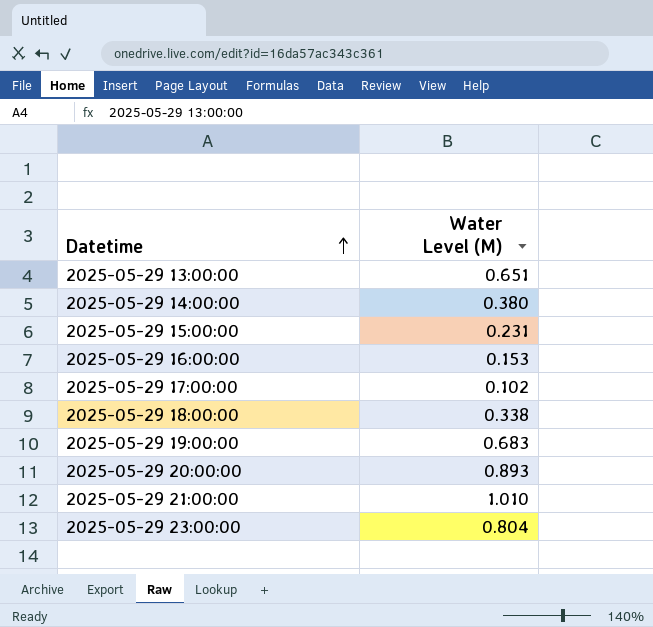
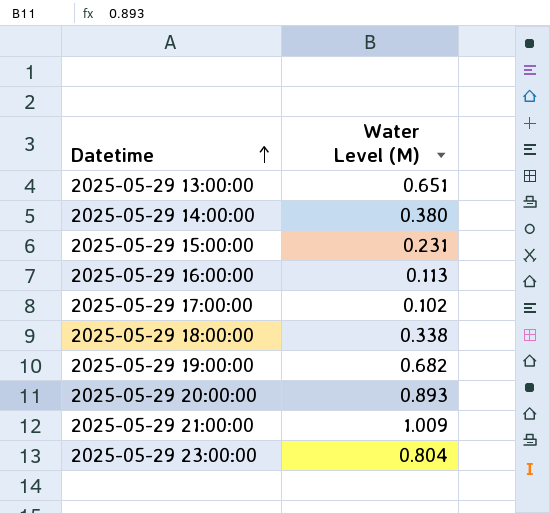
2025-05-29 16:00:00 | Water Level (M): 0.153 -> 0.113
2025-05-29 19:00:00 | Water Level (M): 0.683 -> 0.682
2025-05-29 21:00:00 | Water Level (M): 1.010 -> 1.009

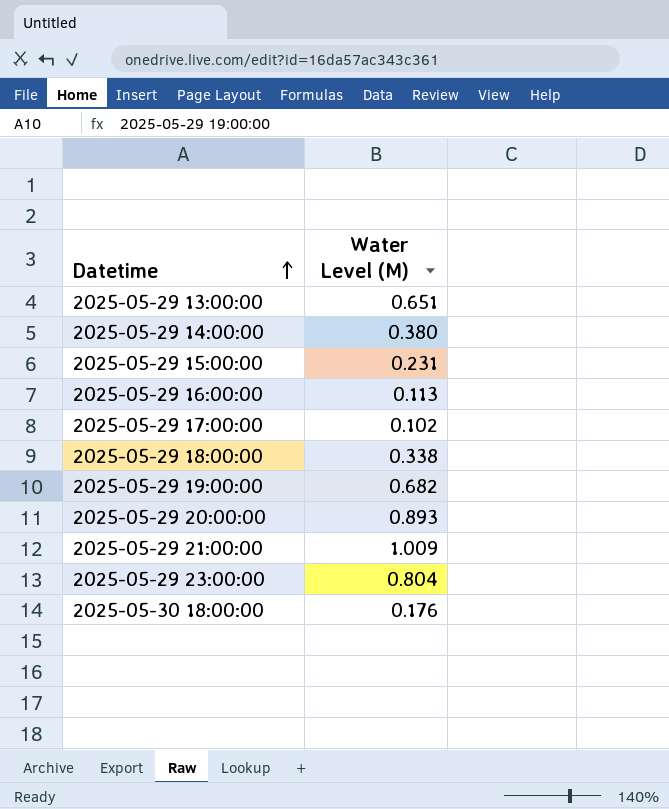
row 2025-05-30 18:00:00: none -> 0.176

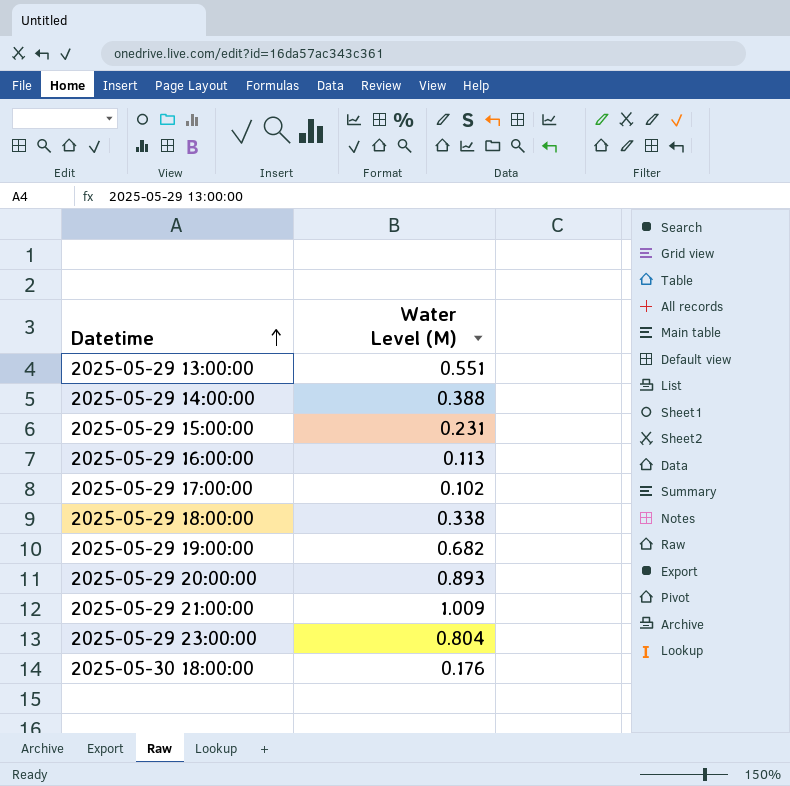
2025-05-29 13:00:00 | Water Level (M): 0.651 -> 0.551
2025-05-29 14:00:00 | Water Level (M): 0.380 -> 0.388

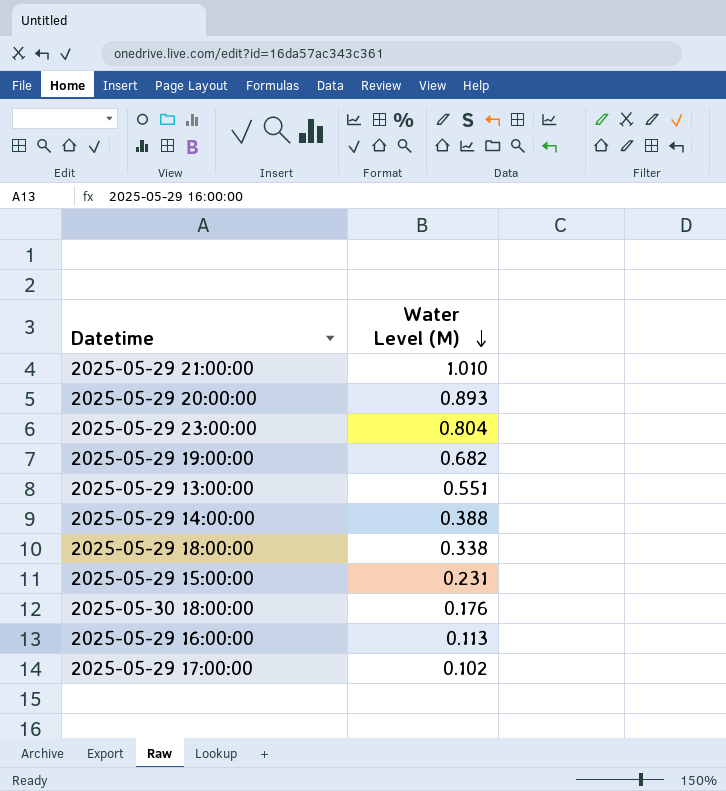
row order: Datetime ascending -> Water Level (M) descending
2025-05-29 21:00:00 | Water Level (M): 1.009 -> 1.010

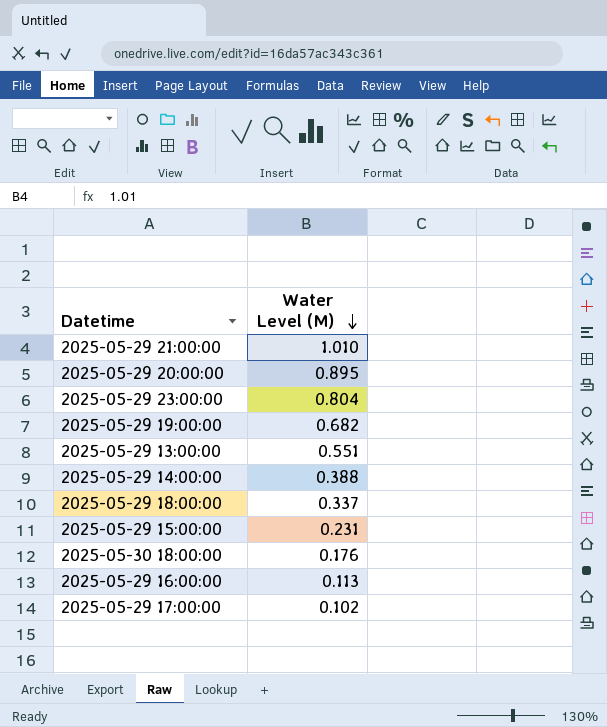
2025-05-29 20:00:00 | Water Level (M): 0.893 -> 0.895
2025-05-29 18:00:00 | Water Level (M): 0.338 -> 0.337

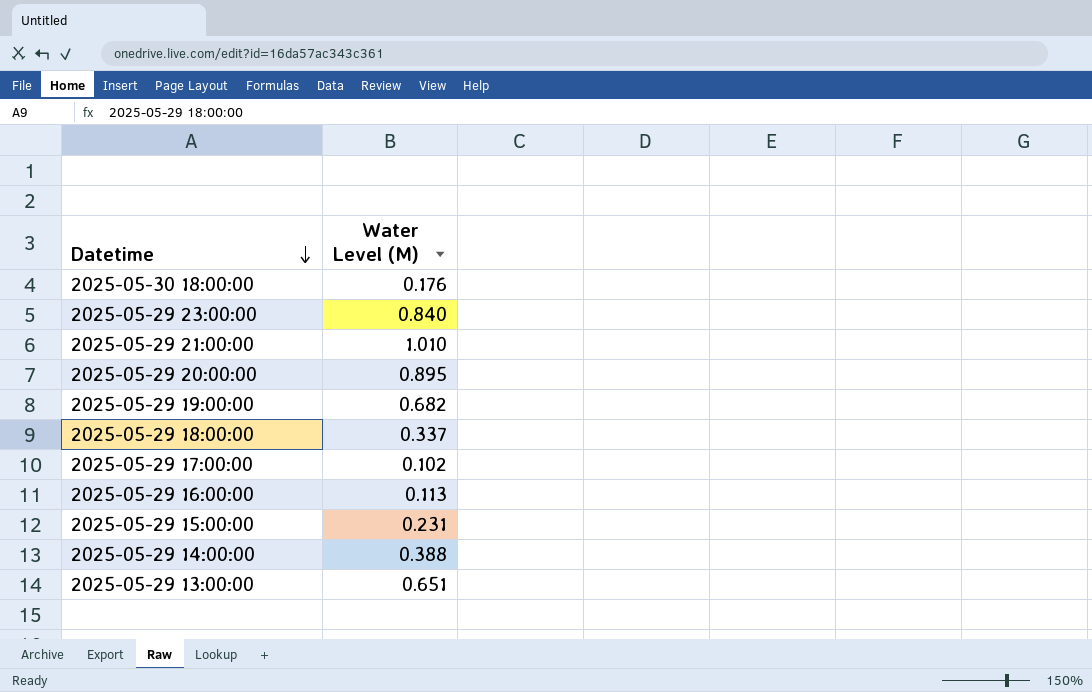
row order: Water Level (M) descending -> Datetime descending
2025-05-29 23:00:00 | Water Level (M): 0.804 -> 0.840
2025-05-29 13:00:00 | Water Level (M): 0.551 -> 0.651

